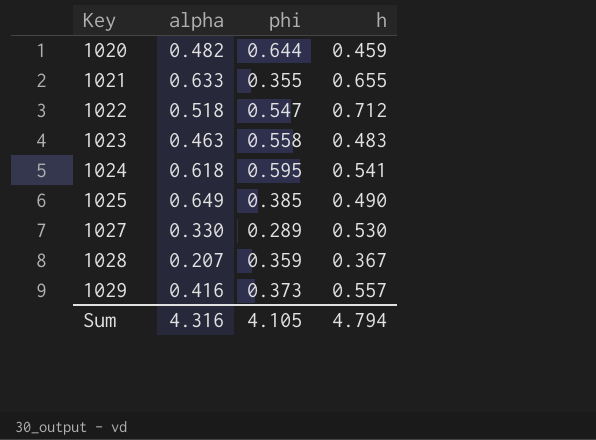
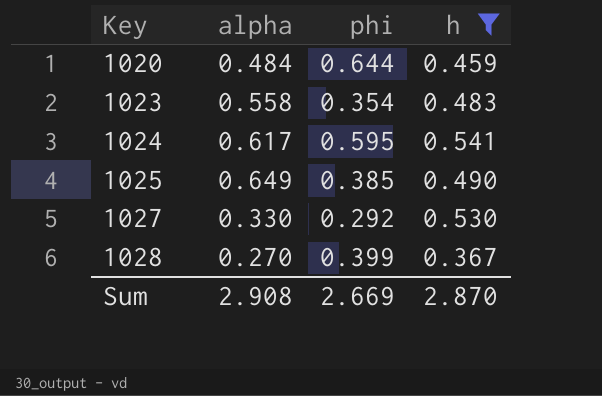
filter: none -> h <= 0.541
1020 | alpha: 0.482 -> 0.484
1023 | alpha: 0.463 -> 0.558
1023 | phi: 0.558 -> 0.354
1024 | alpha: 0.618 -> 0.617
1027 | phi: 0.289 -> 0.292
1028 | alpha: 0.207 -> 0.270
1028 | phi: 0.359 -> 0.399
Sum | alpha: 4.316 -> 2.908
Sum | phi: 4.105 -> 2.669
Sum | h: 4.794 -> 2.870

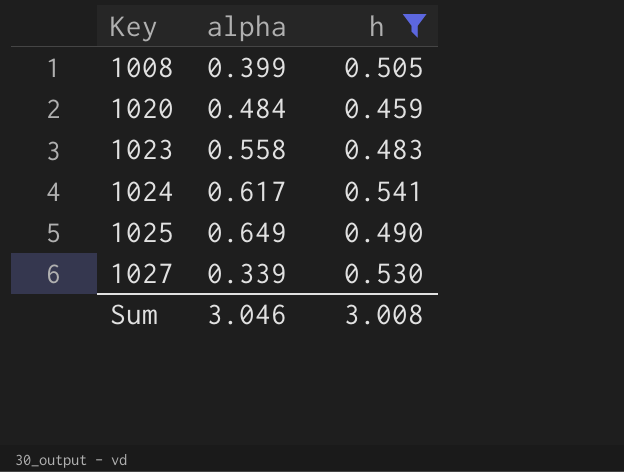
column phi | position: 3 -> none
row 1028: 0.270 | 0.399 | 0.367 -> none
row 1008: none -> 0.399 | 0.505
1027 | alpha: 0.330 -> 0.339
Sum | alpha: 2.908 -> 3.046
Sum | h: 2.870 -> 3.008

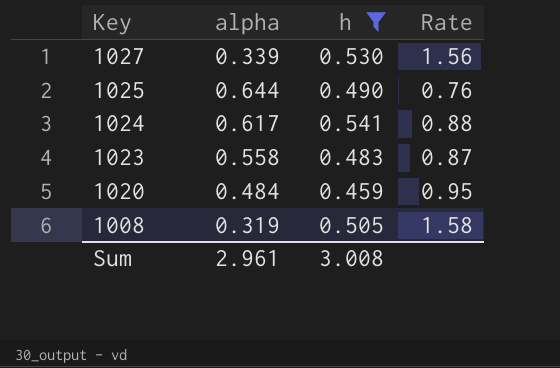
row order: Key ascending -> Key descending
column Rate | formula: none -> [h] / [alpha]
1025 | alpha: 0.649 -> 0.644
1008 | alpha: 0.399 -> 0.319
Sum | alpha: 3.046 -> 2.961

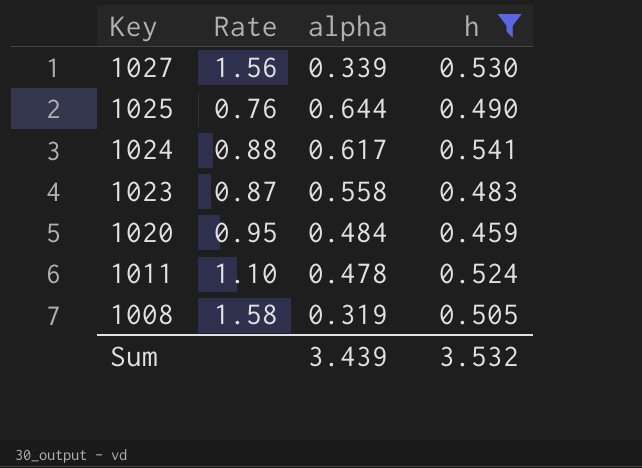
column Rate | position: 4 -> 2
row 1011: none -> 1.10 | 0.478 | 0.524
Sum | alpha: 2.961 -> 3.439
Sum | h: 3.008 -> 3.532

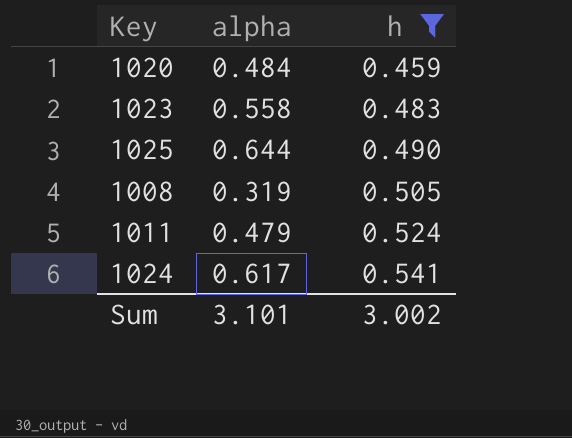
row order: Key descending -> h ascending
column Rate | formula: [h] / [alpha] -> none
row 1027: 1.56 | 0.339 | 0.530 -> none
1011 | alpha: 0.478 -> 0.479
Sum | alpha: 3.439 -> 3.101
Sum | h: 3.532 -> 3.002

